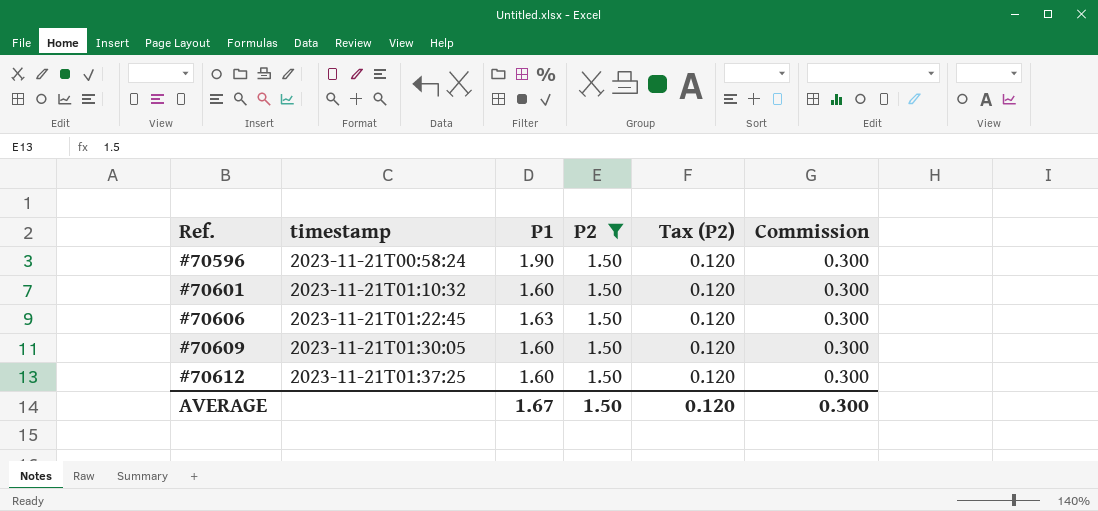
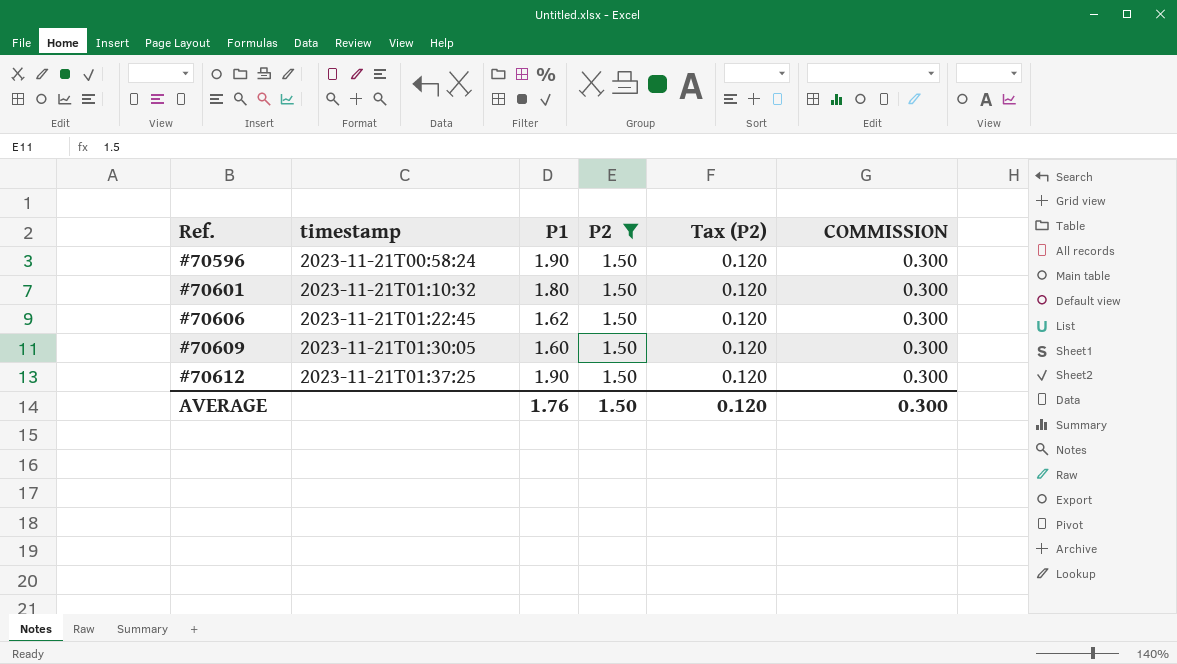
column name: Commission -> COMMISSION
#70601 | P1: 1.60 -> 1.80
#70606 | P1: 1.63 -> 1.62
#70612 | P1: 1.60 -> 1.90
AVERAGE | P1: 1.67 -> 1.76

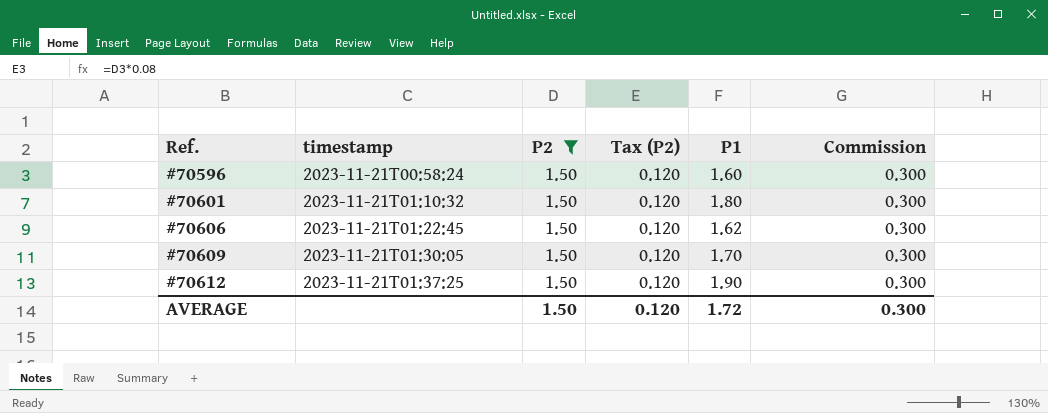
column P1 | position: 3 -> 5
column name: COMMISSION -> Commission
#70596 | P1: 1.90 -> 1.60
#70609 | P1: 1.60 -> 1.70
AVERAGE | P1: 1.76 -> 1.72

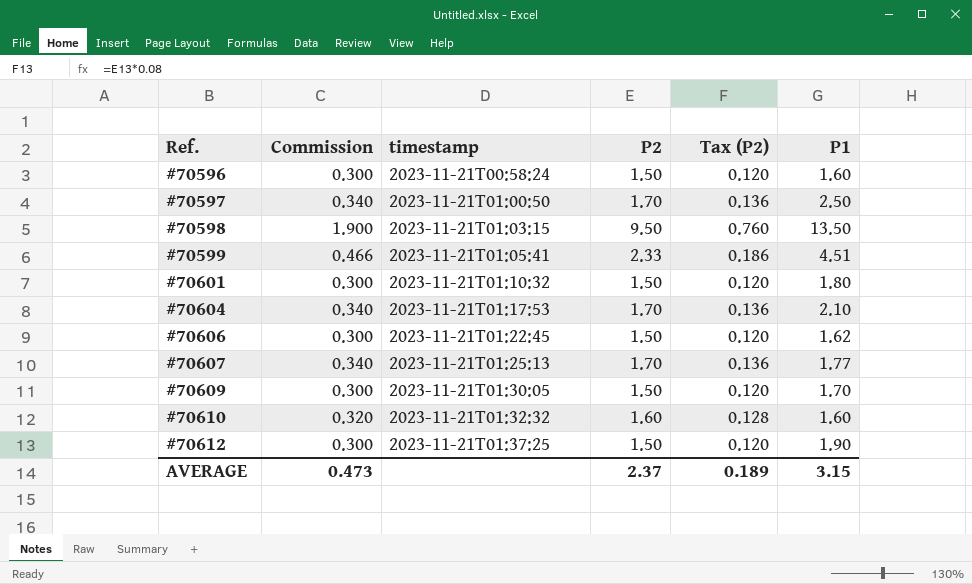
filter: P2 = 1.50 -> none
column Commission | position: 6 -> 2
AVERAGE | Commission: 0.300 -> 0.473
AVERAGE | P2: 1.50 -> 2.37
AVERAGE | Tax (P2): 0.120 -> 0.189
AVERAGE | P1: 1.72 -> 3.15

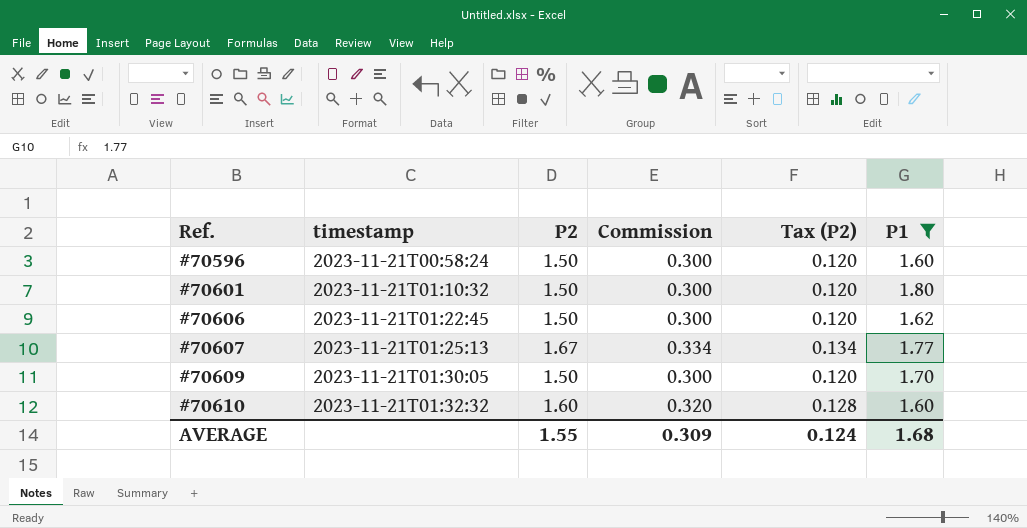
filter: none -> P1 <= 1.80
column Commission | position: 2 -> 4
#70607 | P2: 1.70 -> 1.67
#70607 | Commission: 0.340 -> 0.334
#70607 | Tax (P2): 0.136 -> 0.134
AVERAGE | P2: 2.37 -> 1.55
AVERAGE | Commission: 0.473 -> 0.309
AVERAGE | Tax (P2): 0.189 -> 0.124
AVERAGE | P1: 3.15 -> 1.68

